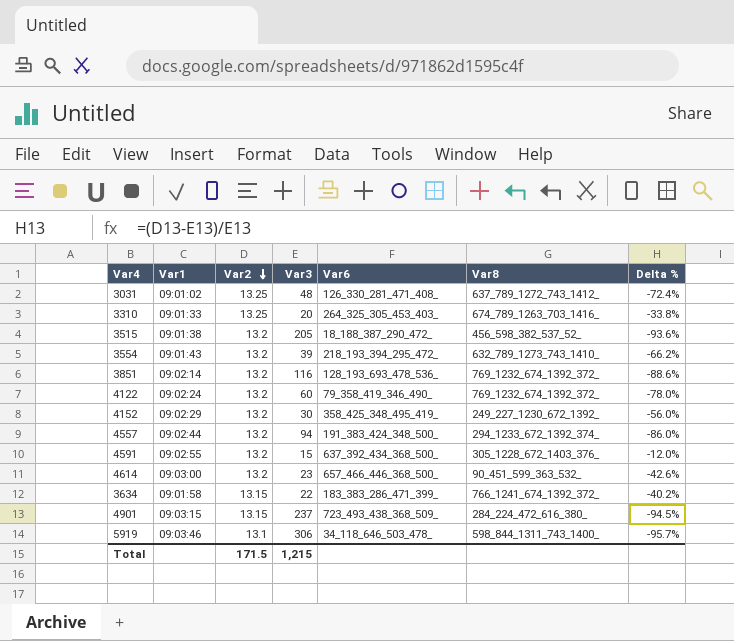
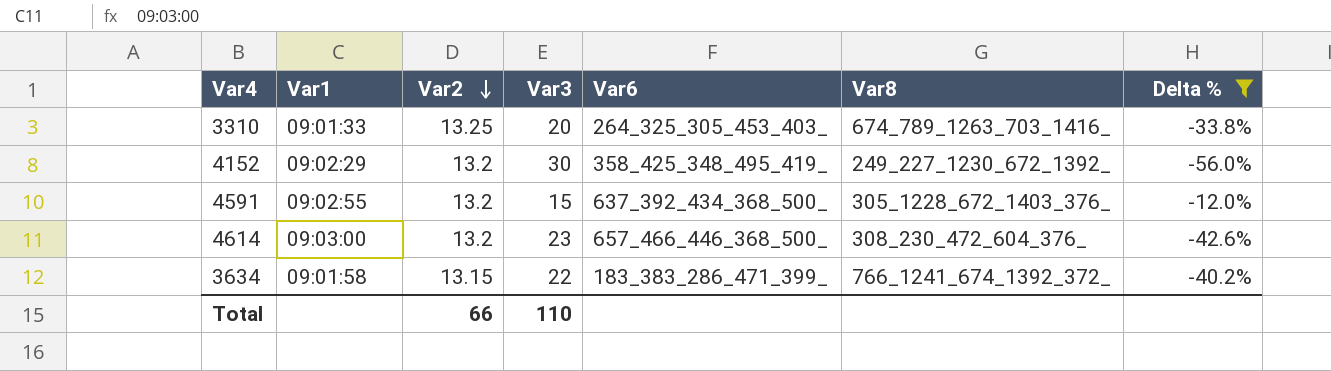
filter: none -> Delta % >= -56.0%
4614 | Var8: 90_451_599_363_532_ -> 308_230_472_604_376_
Total | Var2: 171.5 -> 66
Total | Var3: 1,215 -> 110

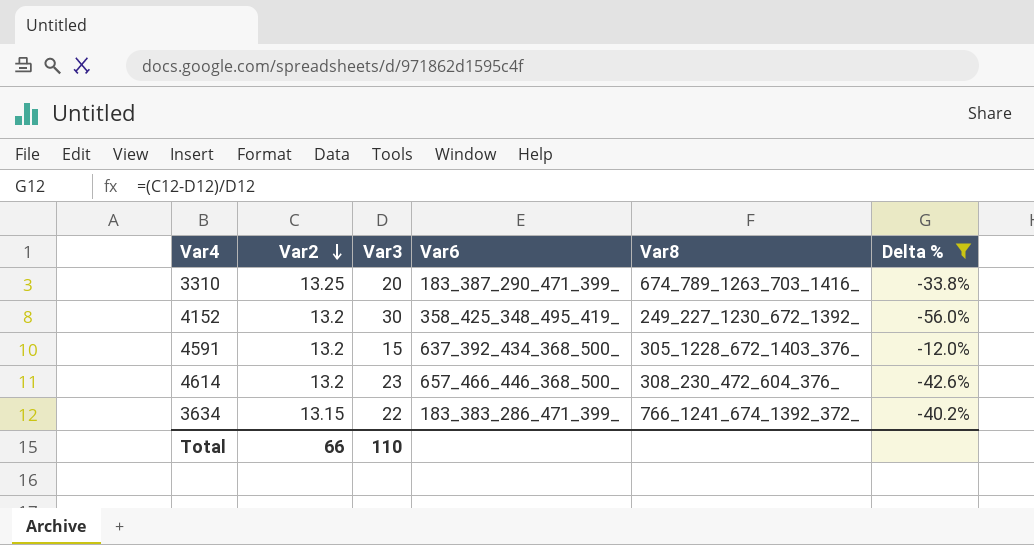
column Var1 | position: 2 -> none
3310 | Var6: 264_325_305_453_403_ -> 183_387_290_471_399_

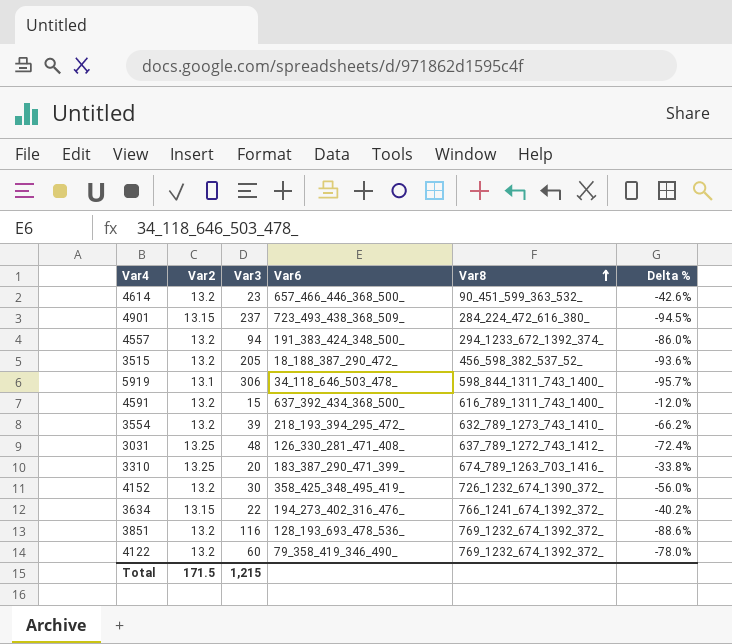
filter: Delta % >= -56.0% -> none
row order: Var2 descending -> Var8 ascending
4614 | Var8: 308_230_472_604_376_ -> 90_451_599_363_532_
4591 | Var8: 305_1228_672_1403_376_ -> 616_789_1311_743_1400_
4152 | Var8: 249_227_1230_672_1392_ -> 726_1232_674_1390_372_
3634 | Var6: 183_383_286_471_399_ -> 194_273_402_316_476_
Total | Var2: 66 -> 171.5
Total | Var3: 110 -> 1,215

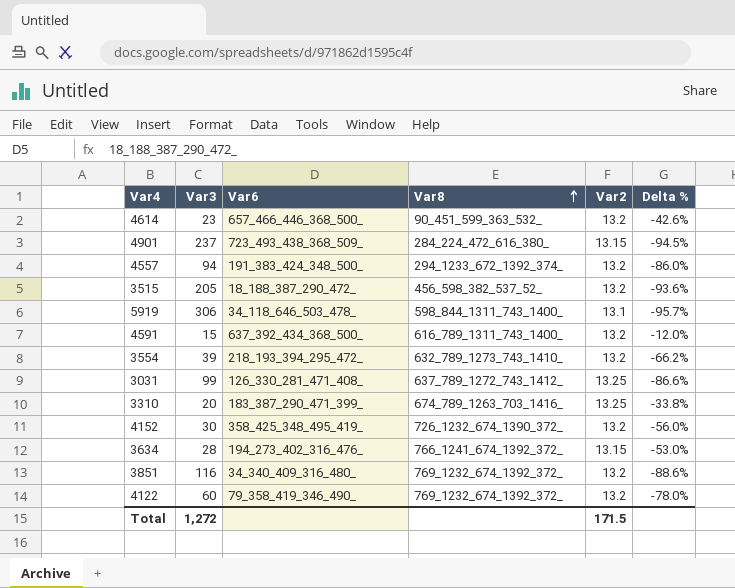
column Var2 | position: 2 -> 5
3031 | Var3: 48 -> 99
3031 | Delta %: -72.4% -> -86.6%
3634 | Var3: 22 -> 28
3634 | Delta %: -40.2% -> -53.0%
3851 | Var6: 128_193_693_478_536_ -> 34_340_409_316_480_
Total | Var3: 1,215 -> 1,272

